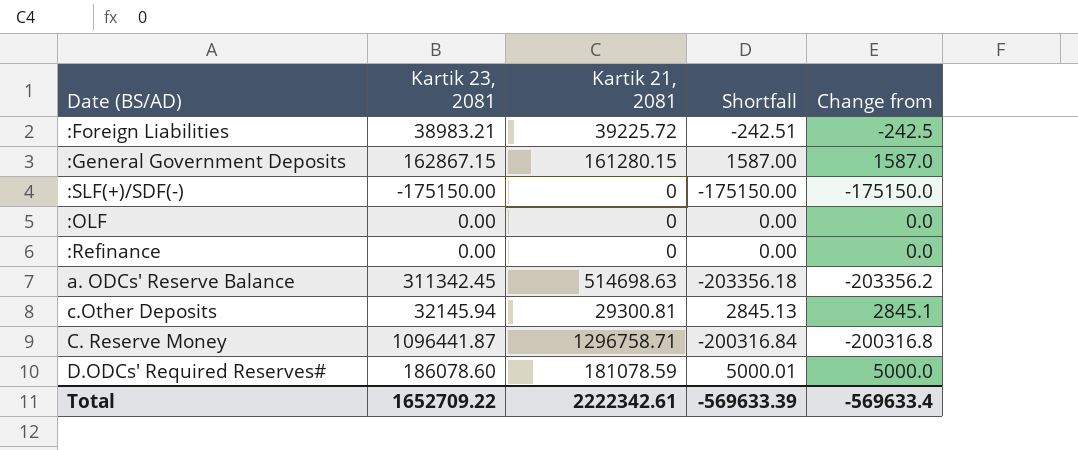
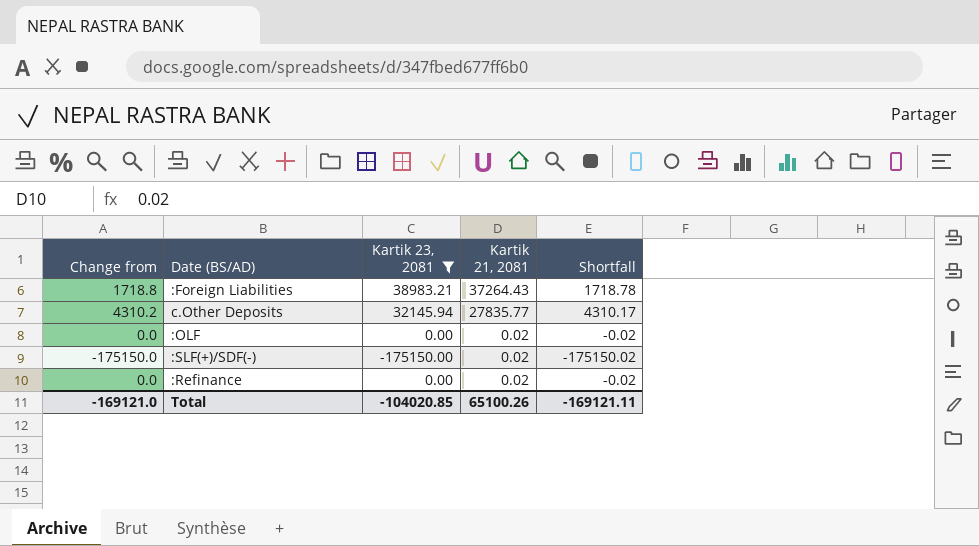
filter: none -> Kartik 23, 2081 <= 38983.21
row order: none -> Kartik 21, 2081 descending
column Change from | position: 5 -> 1
:Foreign Liabilities | Change from: -242.5 -> 1718.8
:Foreign Liabilities | Kartik 21, 2081: 39225.72 -> 37264.43
:Foreign Liabilities | Shortfall: -242.51 -> 1718.78
c.Other Deposits | Change from: 2845.1 -> 4310.2
c.Other Deposits | Kartik 21, 2081: 29300.81 -> 27835.77
c.Other Deposits | Shortfall: 2845.13 -> 4310.17
:OLF | Kartik 21, 2081: 0 -> 0.02
:OLF | Shortfall: 0.00 -> -0.02
:SLF(+)/SDF(-) | Kartik 21, 2081: 0 -> 0.02
:SLF(+)/SDF(-) | Shortfall: -175150.00 -> -175150.02
:Refinance | Kartik 21, 2081: 0 -> 0.02
:Refinance | Shortfall: 0.00 -> -0.02
Total | Change from: -569633.4 -> -169121.0
Total | Kartik 23, 2081: 1652709.22 -> -104020.85
Total | Kartik 21, 2081: 2222342.61 -> 65100.26
Total | Shortfall: -569633.39 -> -169121.11

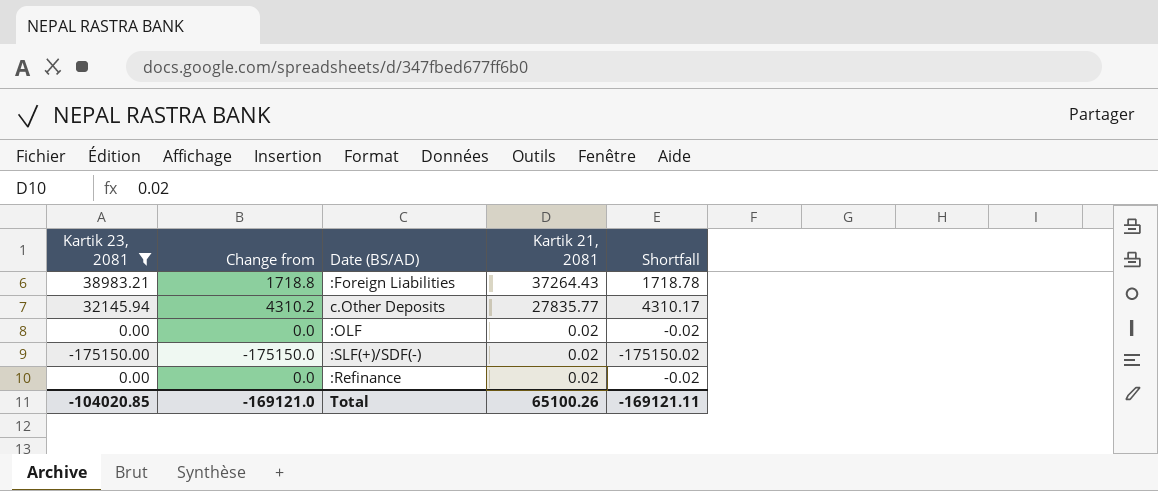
column Kartik 23, 2081 | position: 3 -> 1

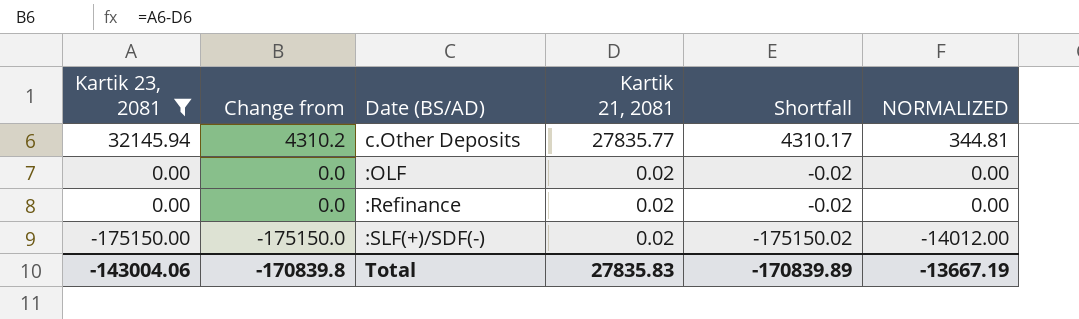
row order: Kartik 21, 2081 descending -> Kartik 23, 2081 descending
column NORMALIZED | formula: none -> [Shortfall] * 0.08
row :Foreign Liabilities: 38983.21 | 1718.8 | 37264.43 | 1718.78 -> none
Total | Kartik 23, 2081: -104020.85 -> -143004.06
Total | Change from: -169121.0 -> -170839.8
Total | Kartik 21, 2081: 65100.26 -> 27835.83
Total | Shortfall: -169121.11 -> -170839.89

